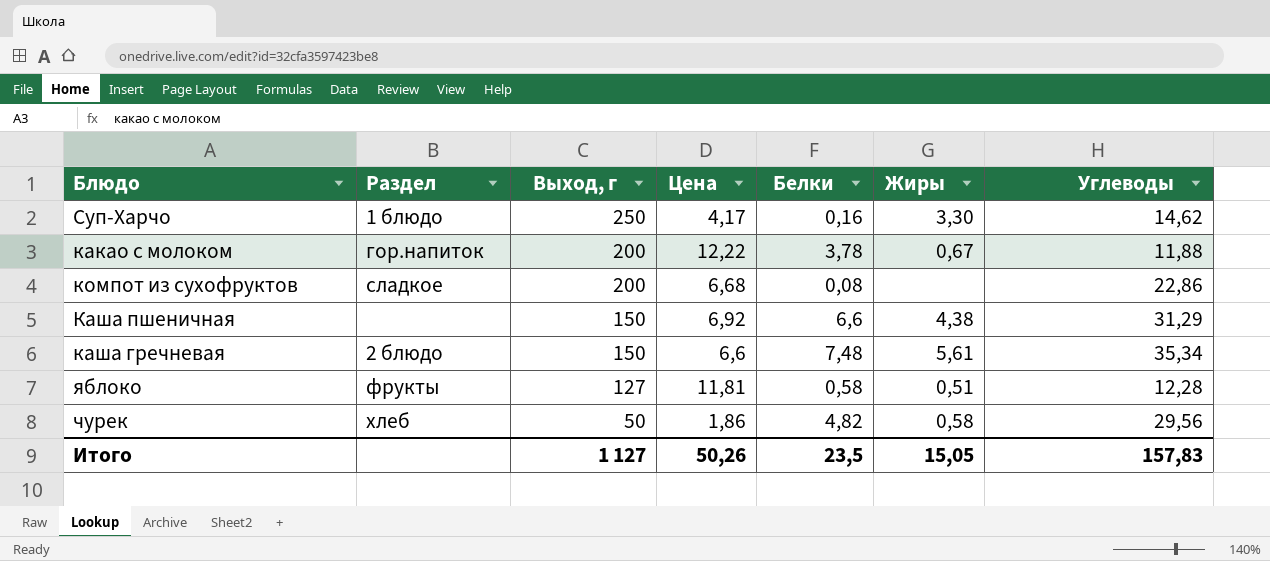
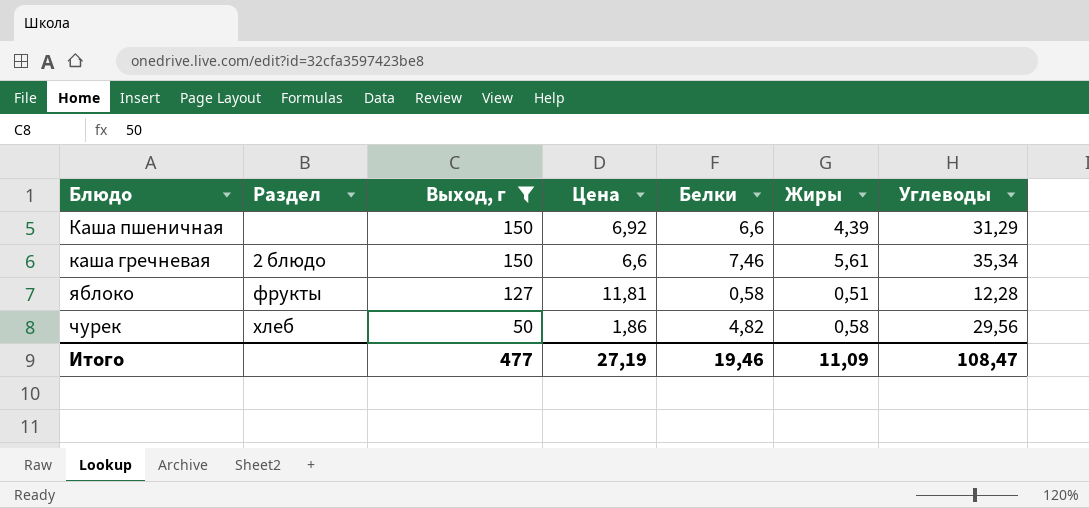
filter: none -> Выход, г <= 150
Каша пшеничная | Жиры: 4,38 -> 4,39
каша гречневая | Белки: 7,48 -> 7,46
Итого | Выход, г: 1 127 -> 477
Итого | Цена: 50,26 -> 27,19
Итого | Белки: 23,5 -> 19,46
Итого | Жиры: 15,05 -> 11,09
Итого | Углеводы: 157,83 -> 108,47

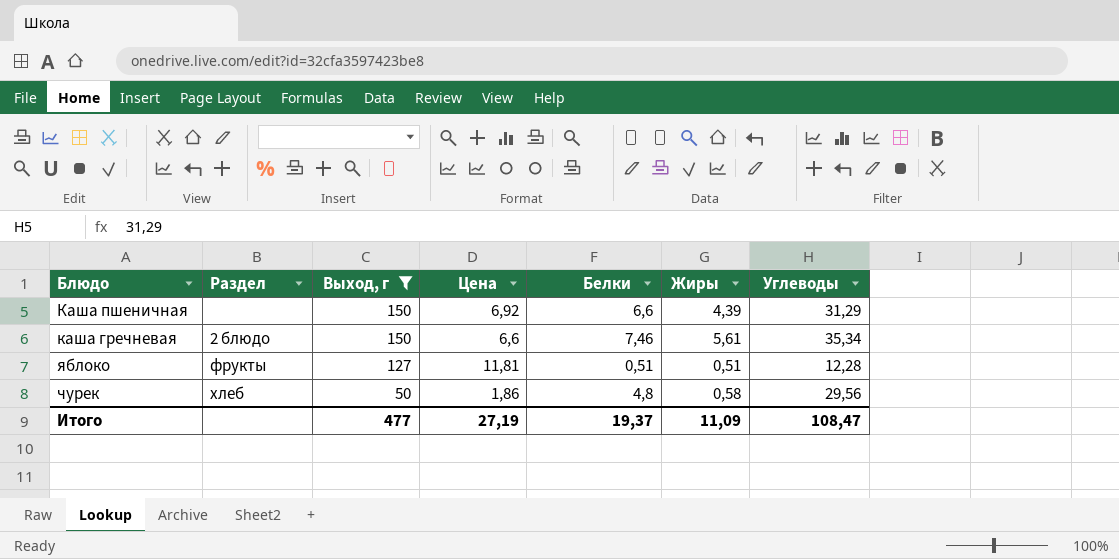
яблоко | Белки: 0,58 -> 0,51
чурек | Белки: 4,82 -> 4,8
Итого | Белки: 19,46 -> 19,37

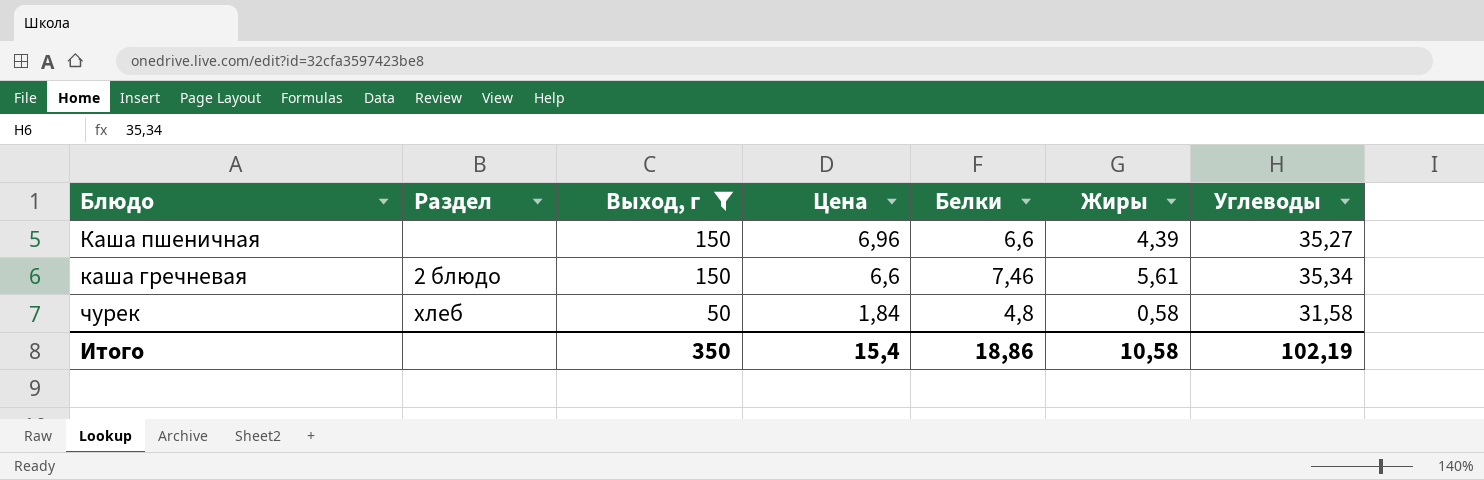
row яблоко: фрукты | 127 | 11,81 | 0,51 | 0,51 | 12,28 -> none
Каша пшеничная | Цена: 6,92 -> 6,96
Каша пшеничная | Углеводы: 31,29 -> 35,27
чурек | Цена: 1,86 -> 1,84
чурек | Углеводы: 29,56 -> 31,58
Итого | Выход, г: 477 -> 350
Итого | Цена: 27,19 -> 15,4
Итого | Белки: 19,37 -> 18,86
Итого | Жиры: 11,09 -> 10,58
Итого | Углеводы: 108,47 -> 102,19

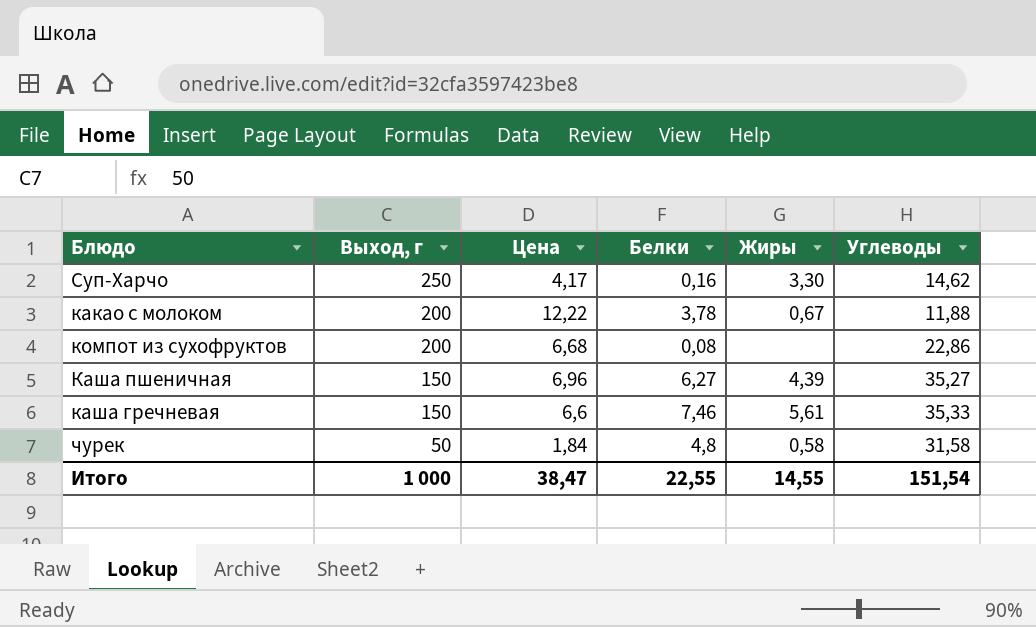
filter: Выход, г <= 150 -> none
column Раздел | position: 2 -> none
Каша пшеничная | Белки: 6,6 -> 6,27
каша гречневая | Углеводы: 35,34 -> 35,33
Итого | Выход, г: 350 -> 1 000
Итого | Цена: 15,4 -> 38,47
Итого | Белки: 18,86 -> 22,55
Итого | Жиры: 10,58 -> 14,55
Итого | Углеводы: 102,19 -> 151,54

